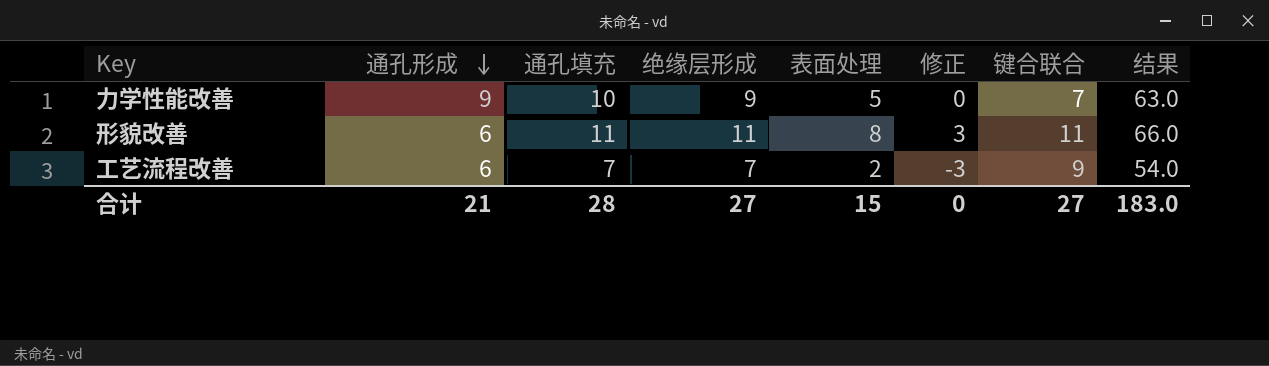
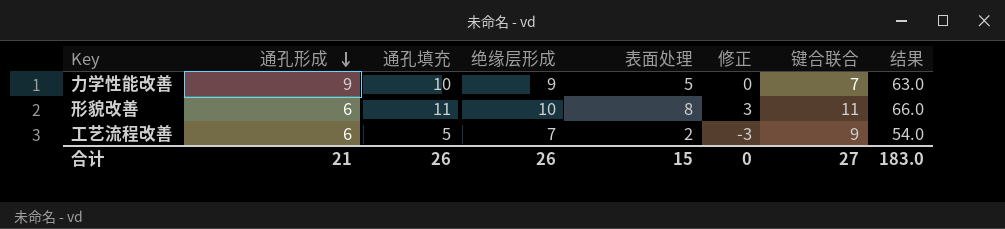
形貌改善 | 绝缘层形成: 11 -> 10
工艺流程改善 | 通孔填充: 7 -> 5
合计 | 通孔填充: 28 -> 26
合计 | 绝缘层形成: 27 -> 26

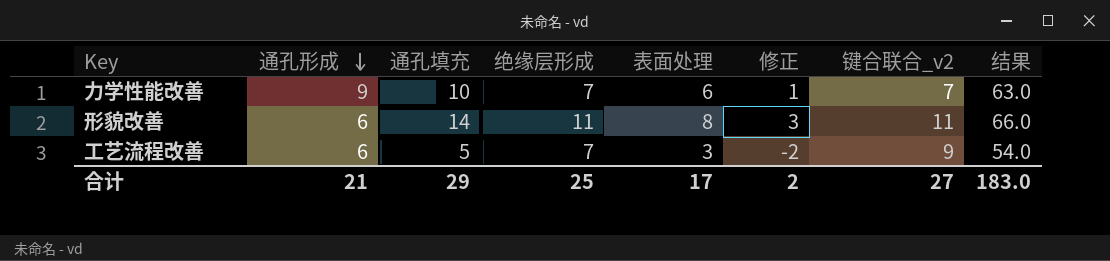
column name: 键合联合 -> 键合联合_v2
力学性能改善 | 绝缘层形成: 9 -> 7
力学性能改善 | 表面处理: 5 -> 6
力学性能改善 | 修正: 0 -> 1
形貌改善 | 通孔填充: 11 -> 14
形貌改善 | 绝缘层形成: 10 -> 11
工艺流程改善 | 表面处理: 2 -> 3
工艺流程改善 | 修正: -3 -> -2
合计 | 通孔填充: 26 -> 29
合计 | 绝缘层形成: 26 -> 25
合计 | 表面处理: 15 -> 17
合计 | 修正: 0 -> 2

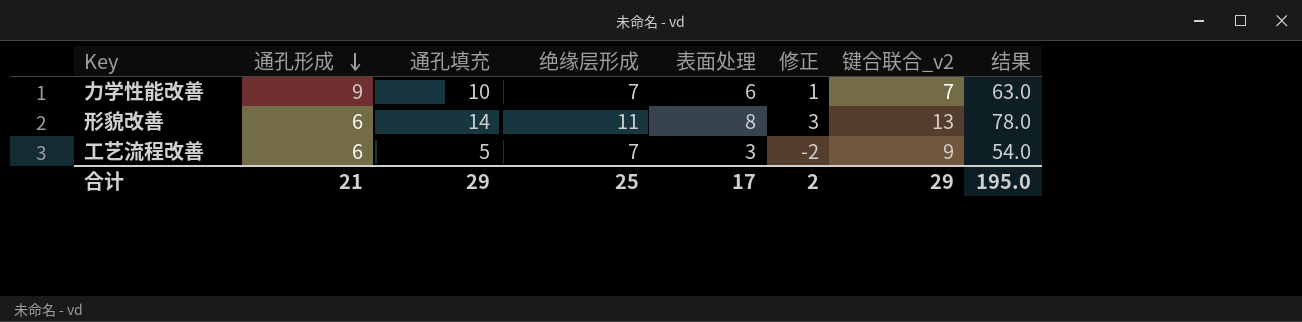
形貌改善 | 键合联合_v2: 11 -> 13
形貌改善 | 结果: 66.0 -> 78.0
合计 | 键合联合_v2: 27 -> 29
合计 | 结果: 183.0 -> 195.0

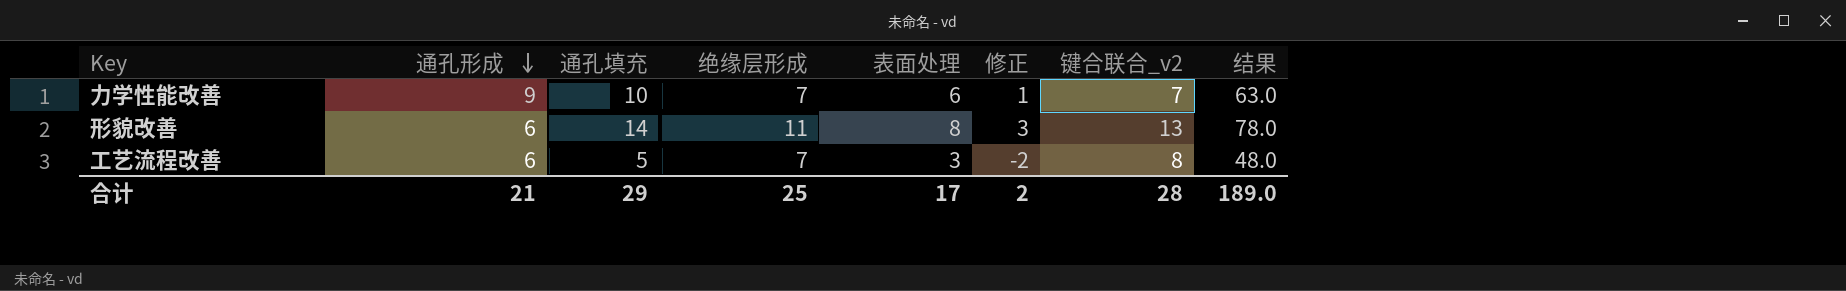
工艺流程改善 | 键合联合_v2: 9 -> 8
工艺流程改善 | 结果: 54.0 -> 48.0
合计 | 键合联合_v2: 29 -> 28
合计 | 结果: 195.0 -> 189.0

